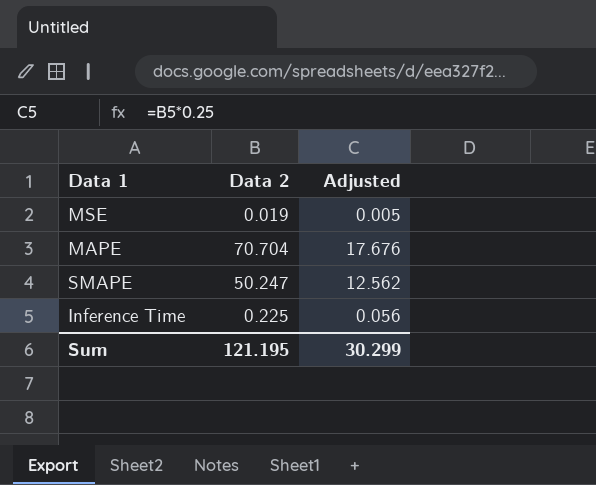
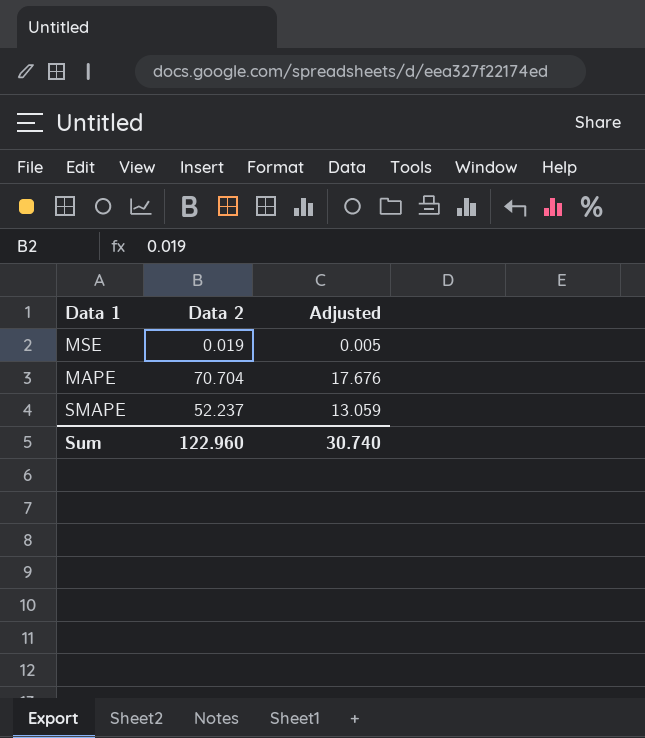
row Inference Time: 0.225 | 0.056 -> none
SMAPE | Data 2: 50.247 -> 52.237
SMAPE | Adjusted: 12.562 -> 13.059
Sum | Data 2: 121.195 -> 122.960
Sum | Adjusted: 30.299 -> 30.740

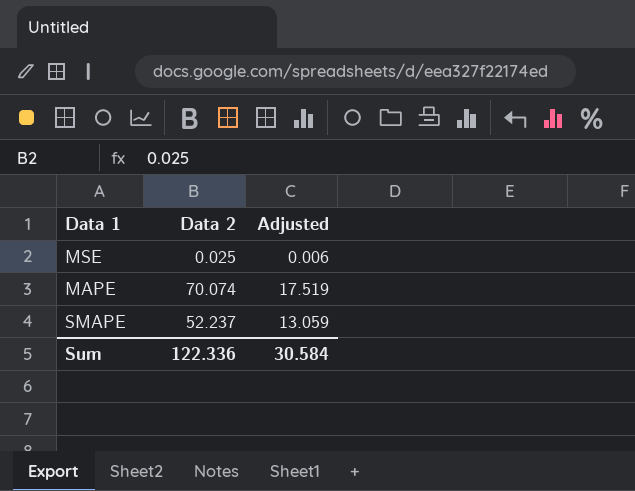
MSE | Data 2: 0.019 -> 0.025
MSE | Adjusted: 0.005 -> 0.006
MAPE | Data 2: 70.704 -> 70.074
MAPE | Adjusted: 17.676 -> 17.519
Sum | Data 2: 122.960 -> 122.336
Sum | Adjusted: 30.740 -> 30.584

